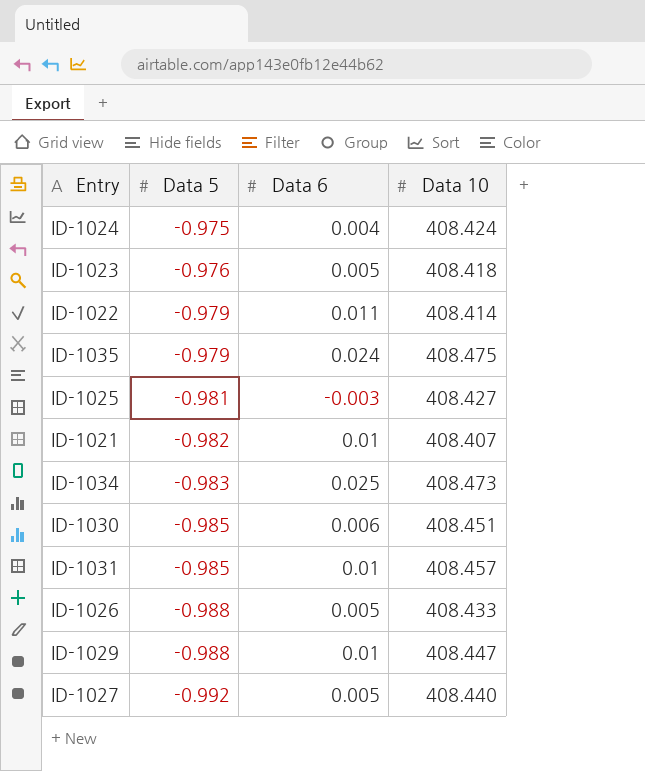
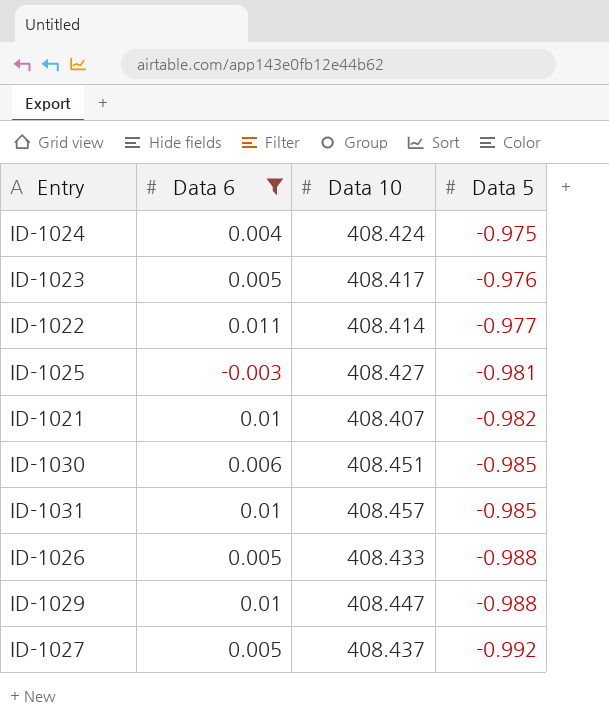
filter: none -> Data 6 <= 0.011
column Data 5 | position: 2 -> 4
ID-1023 | Data 10: 408.418 -> 408.417
ID-1022 | Data 5: -0.979 -> -0.977
ID-1027 | Data 10: 408.440 -> 408.437

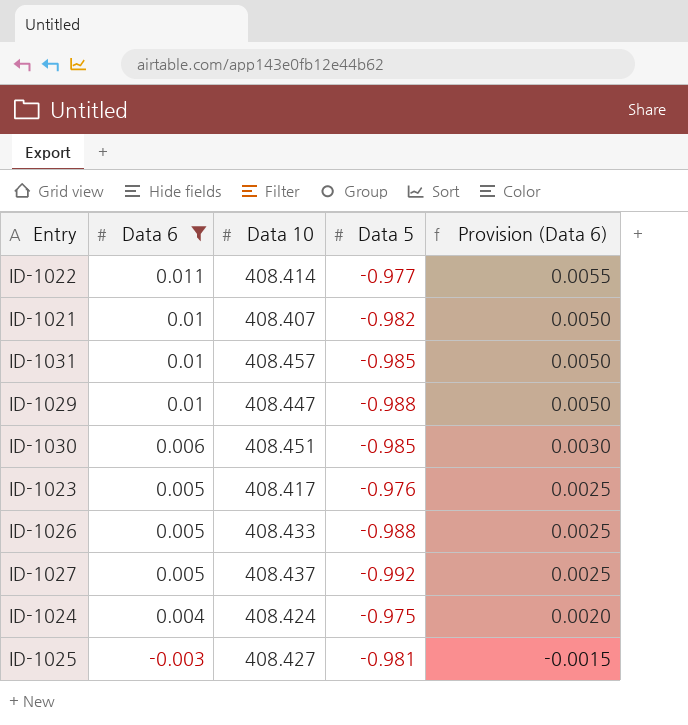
row order: Data 5 descending -> Data 6 descending
column Provision (Data 6) | formula: none -> [Data 6] * 0.5

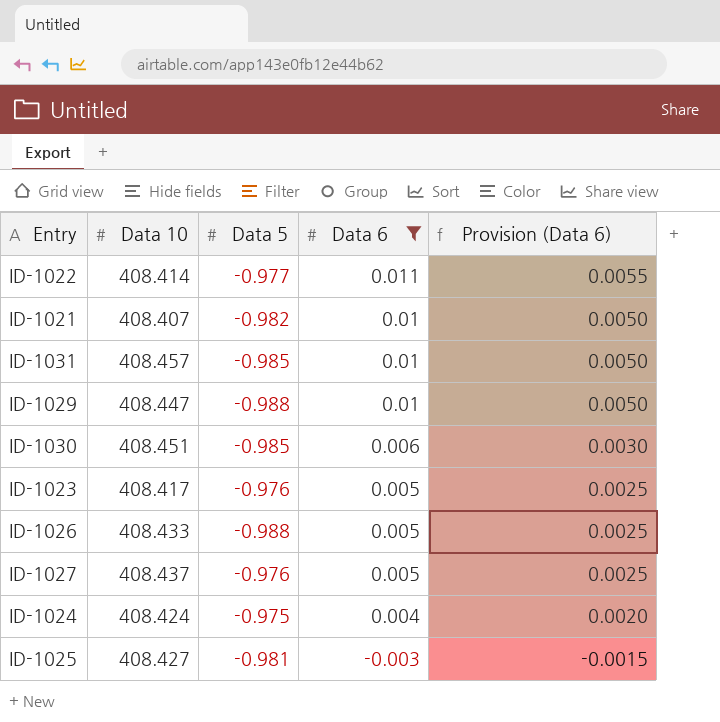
column Data 6 | position: 2 -> 4
ID-1027 | Data 5: -0.992 -> -0.976

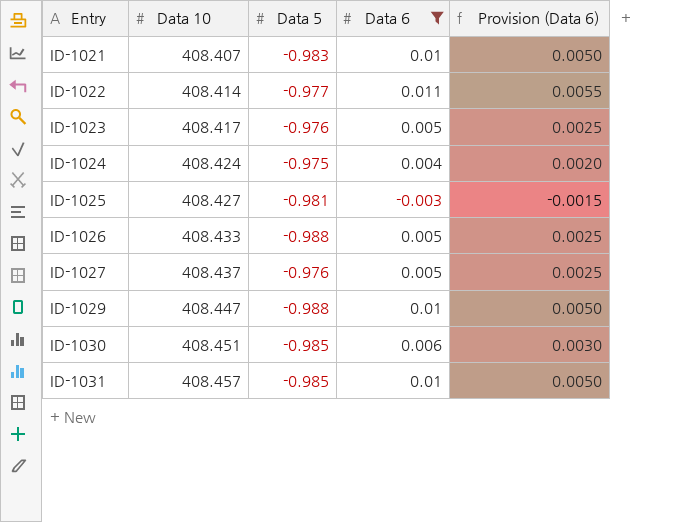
row order: Data 6 descending -> Entry ascending
ID-1021 | Data 5: -0.982 -> -0.983

